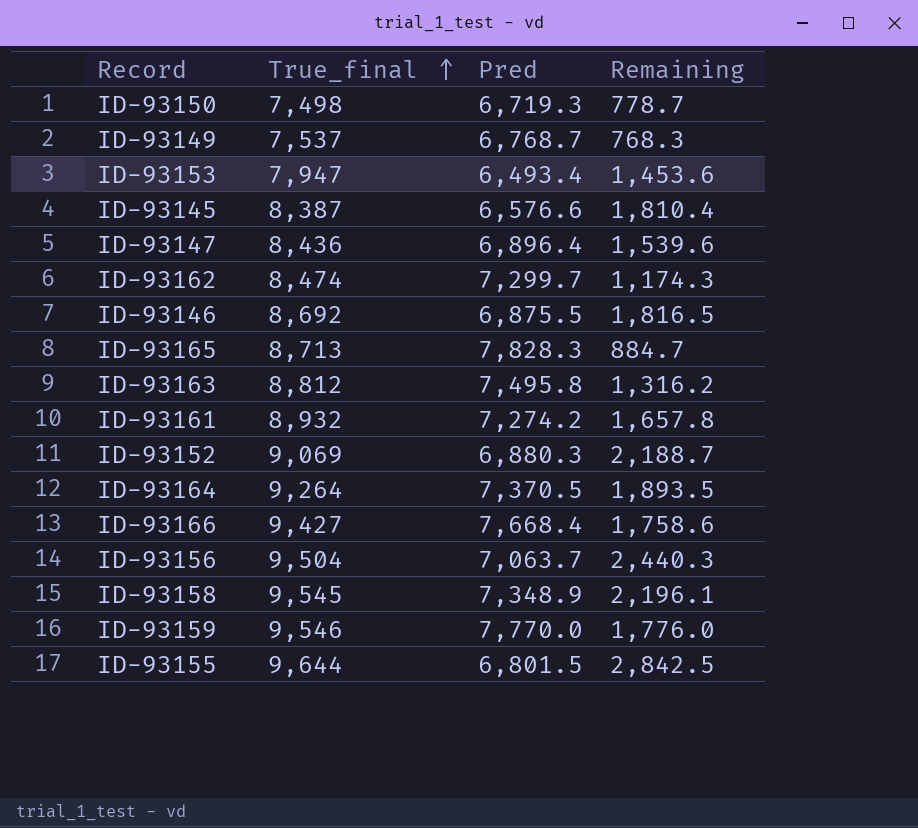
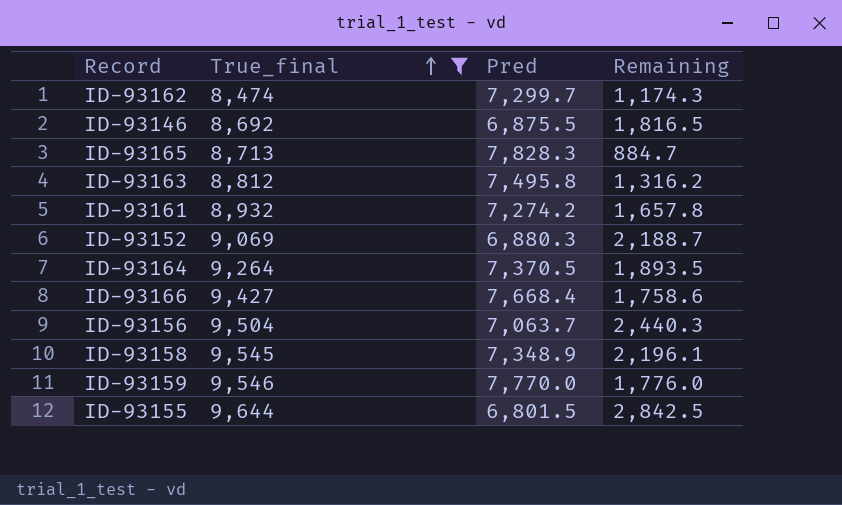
filter: none -> True_final >= 8,474

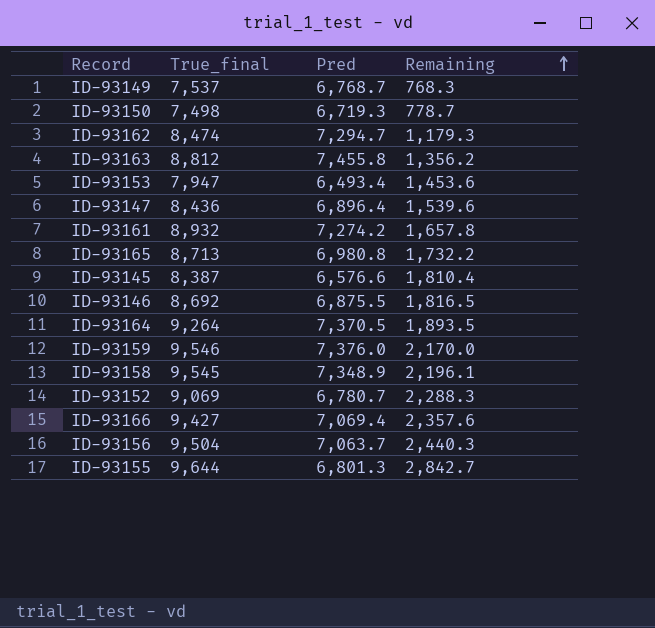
filter: True_final >= 8,474 -> none
row order: True_final ascending -> Remaining ascending
ID-93162 | Pred: 7,299.7 -> 7,294.7
ID-93162 | Remaining: 1,174.3 -> 1,179.3
ID-93163 | Pred: 7,495.8 -> 7,455.8
ID-93163 | Remaining: 1,316.2 -> 1,356.2
ID-93165 | Pred: 7,828.3 -> 6,980.8
ID-93165 | Remaining: 884.7 -> 1,732.2
ID-93159 | Pred: 7,770.0 -> 7,376.0
ID-93159 | Remaining: 1,776.0 -> 2,170.0
ID-93152 | Pred: 6,880.3 -> 6,780.7
ID-93152 | Remaining: 2,188.7 -> 2,288.3
ID-93166 | Pred: 7,668.4 -> 7,069.4
ID-93166 | Remaining: 1,758.6 -> 2,357.6
ID-93155 | Pred: 6,801.5 -> 6,801.3
ID-93155 | Remaining: 2,842.5 -> 2,842.7

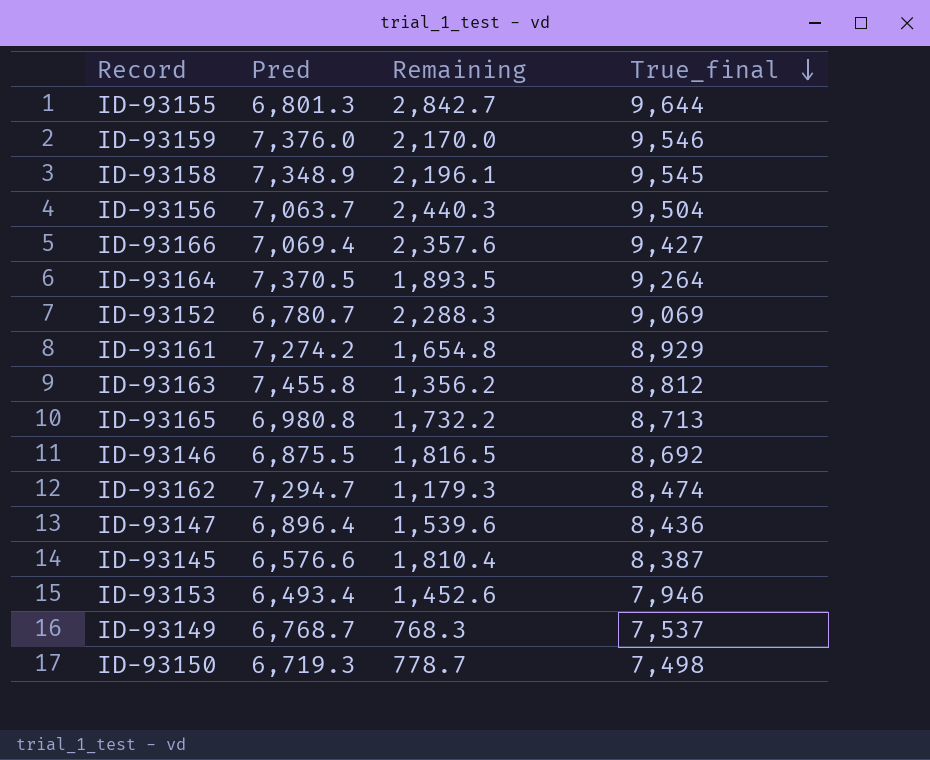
row order: Remaining ascending -> True_final descending
column True_final | position: 2 -> 4
ID-93161 | Remaining: 1,657.8 -> 1,654.8
ID-93161 | True_final: 8,932 -> 8,929
ID-93153 | Remaining: 1,453.6 -> 1,452.6
ID-93153 | True_final: 7,947 -> 7,946

